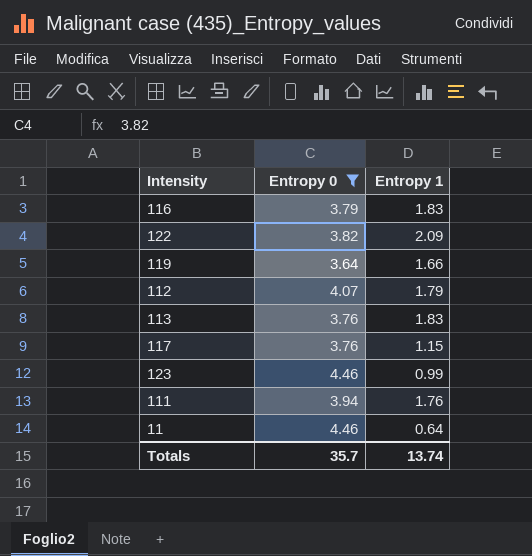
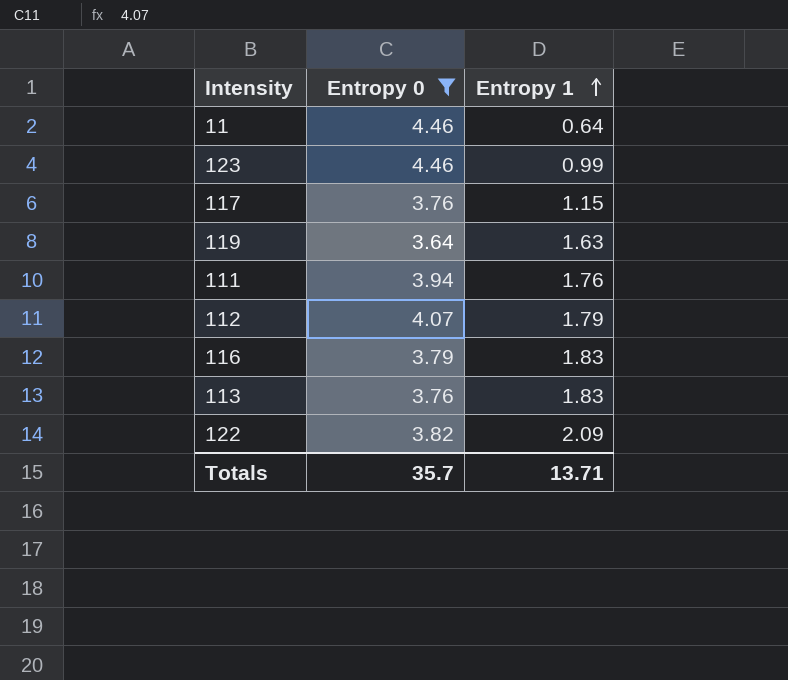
row order: none -> Entropy 1 ascending
119 | Entropy 1: 1.66 -> 1.63
Totals | Entropy 1: 13.74 -> 13.71

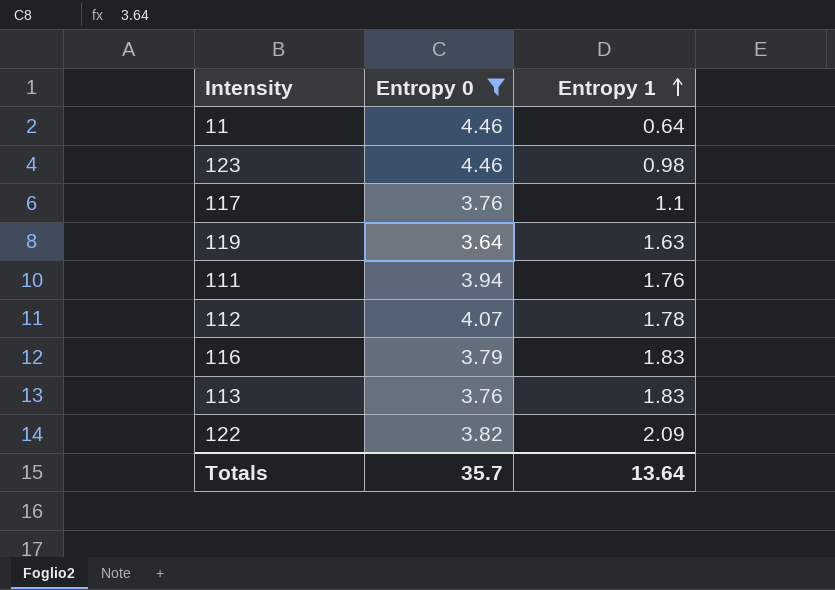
123 | Entropy 1: 0.99 -> 0.98
117 | Entropy 1: 1.15 -> 1.1
112 | Entropy 1: 1.79 -> 1.78
Totals | Entropy 1: 13.71 -> 13.64

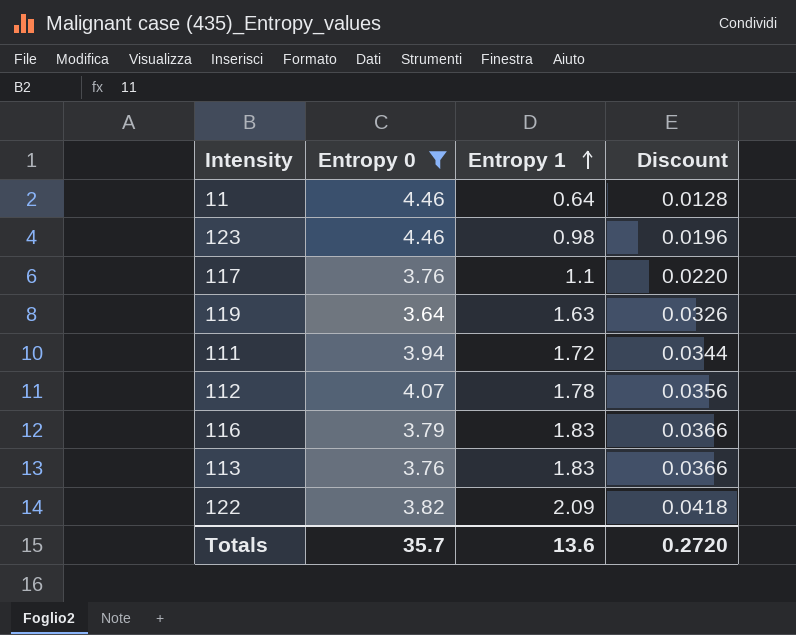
column Discount | formula: none -> [Entropy 1] * 0.02
111 | Entropy 1: 1.76 -> 1.72
Totals | Entropy 1: 13.64 -> 13.6

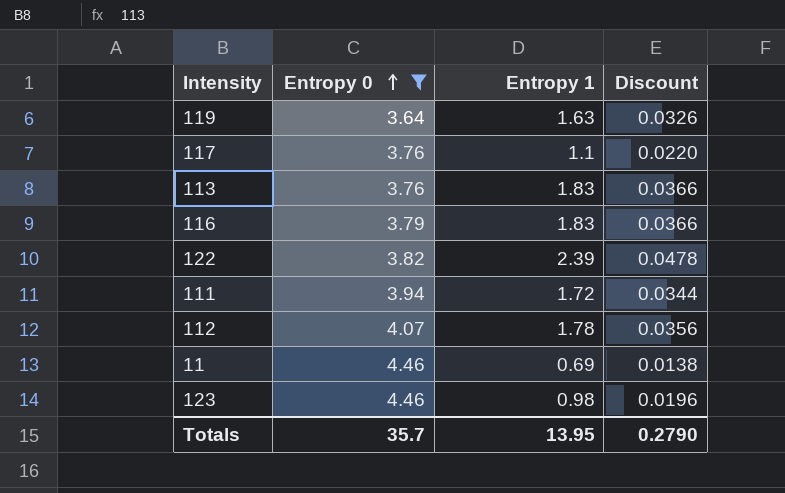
row order: Entropy 1 ascending -> Entropy 0 ascending
122 | Entropy 1: 2.09 -> 2.39
122 | Discount: 0.0418 -> 0.0478
11 | Entropy 1: 0.64 -> 0.69
11 | Discount: 0.0128 -> 0.0138
Totals | Entropy 1: 13.6 -> 13.95
Totals | Discount: 0.2720 -> 0.2790

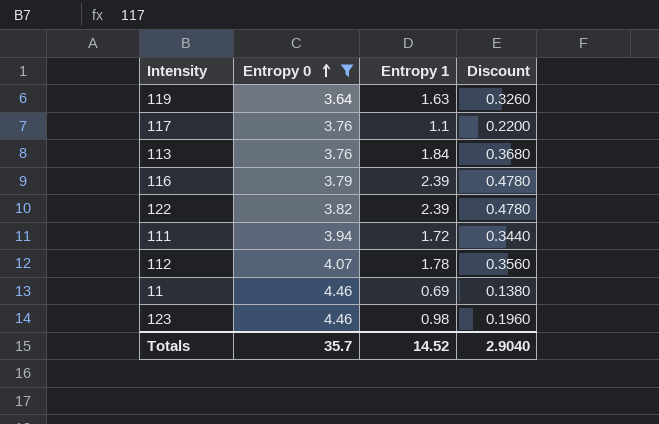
column Discount | formula: [Entropy 1] * 0.02 -> [Entropy 1] * 0.2
113 | Entropy 1: 1.83 -> 1.84
116 | Entropy 1: 1.83 -> 2.39
Totals | Entropy 1: 13.95 -> 14.52
Totals | Discount: 0.2790 -> 2.9040

